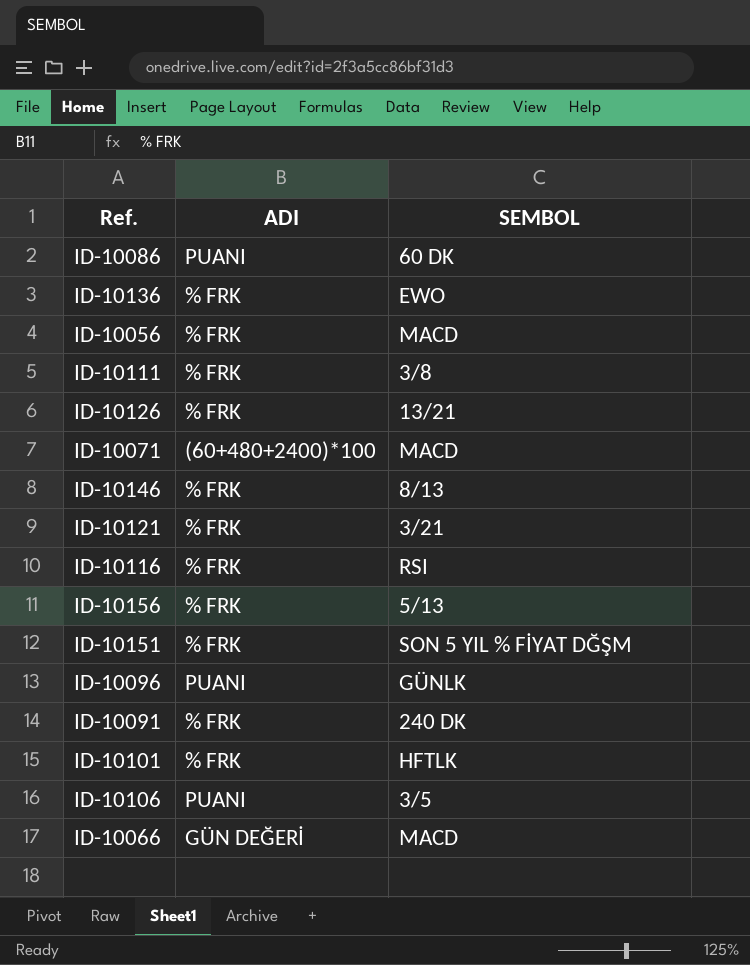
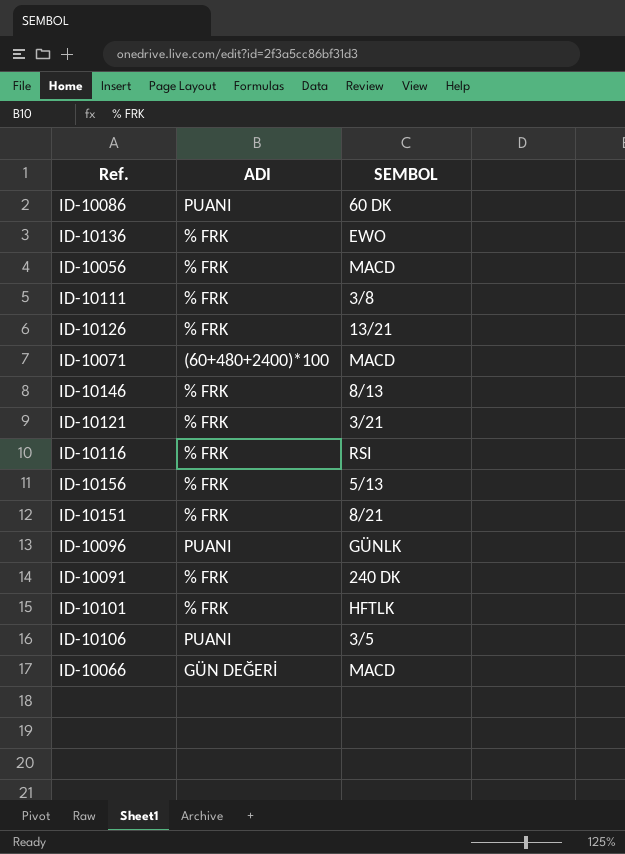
ID-10151 | SEMBOL: SON 5 YIL % FİYAT DĞŞM -> 8/21

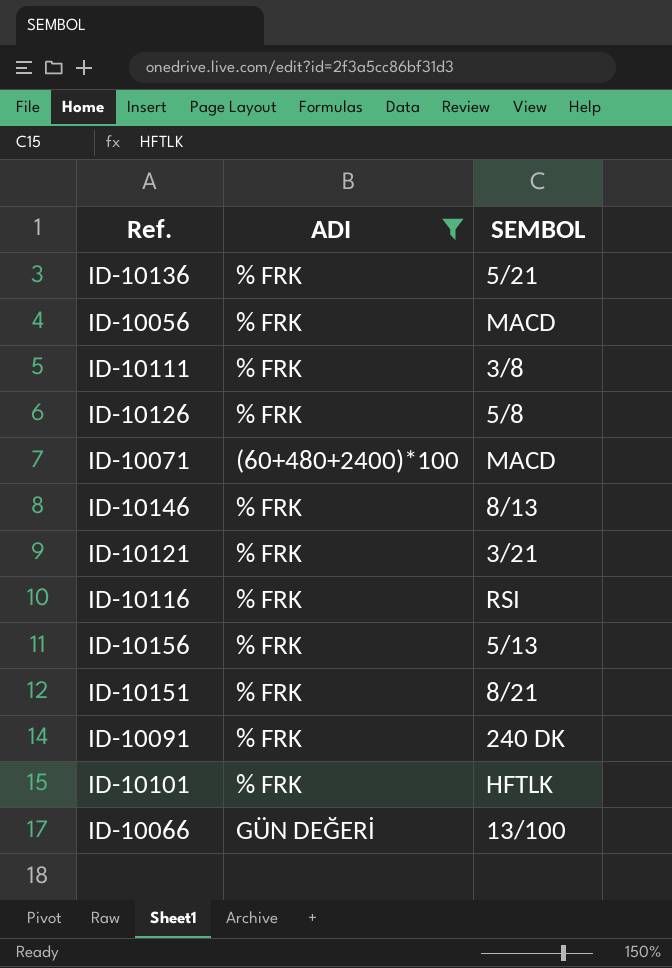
filter: none -> ADI != PUANI
ID-10136 | SEMBOL: EWO -> 5/21
ID-10126 | SEMBOL: 13/21 -> 5/8
ID-10066 | SEMBOL: MACD -> 13/100

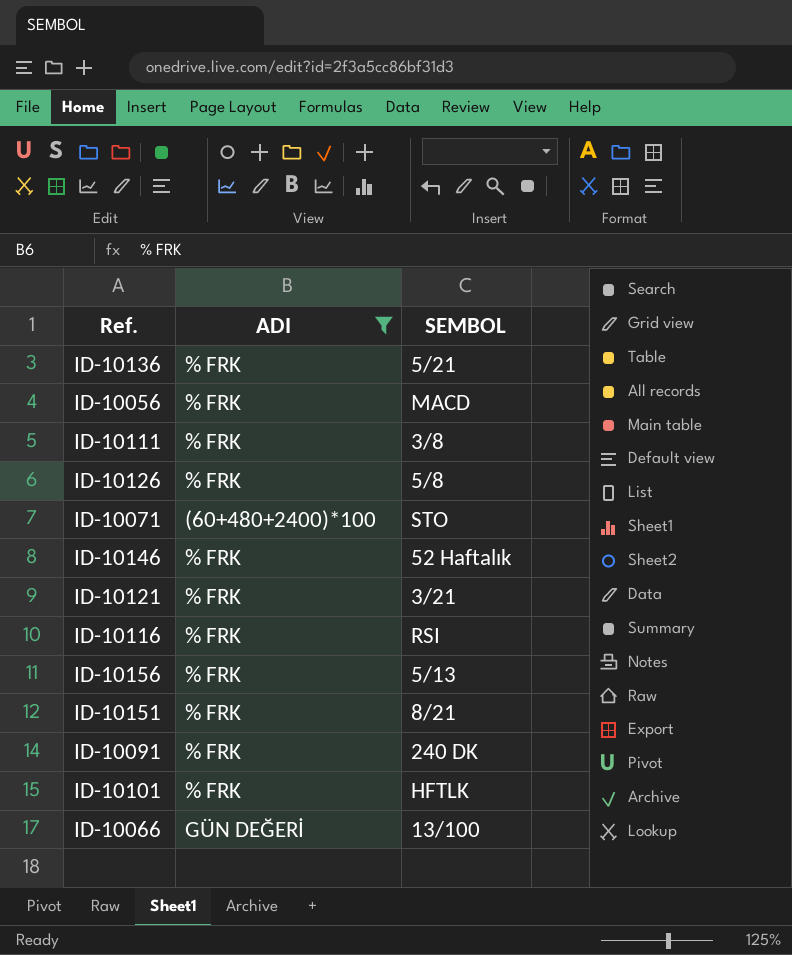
ID-10071 | SEMBOL: MACD -> STO
ID-10146 | SEMBOL: 8/13 -> 52 Haftalık

